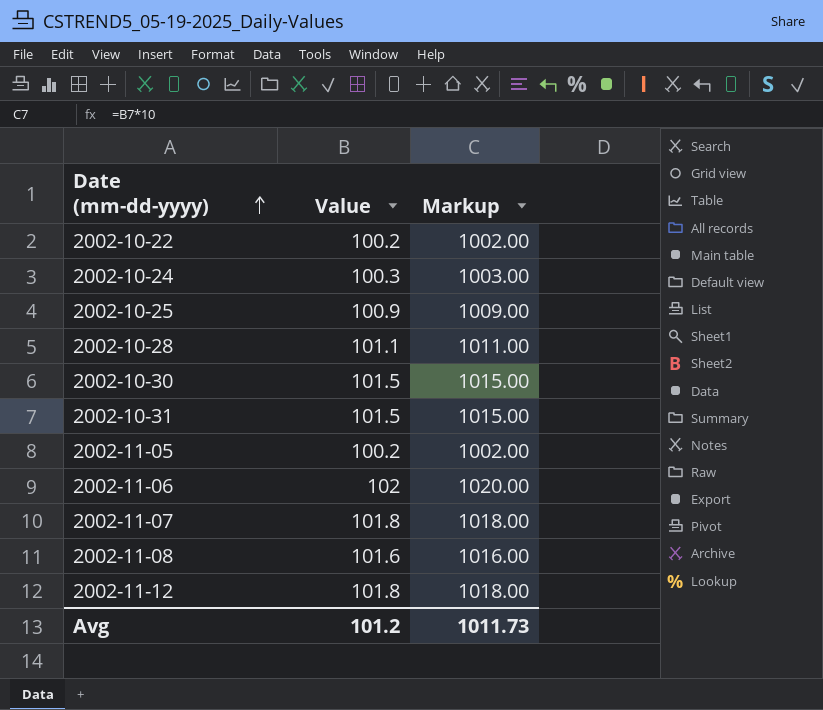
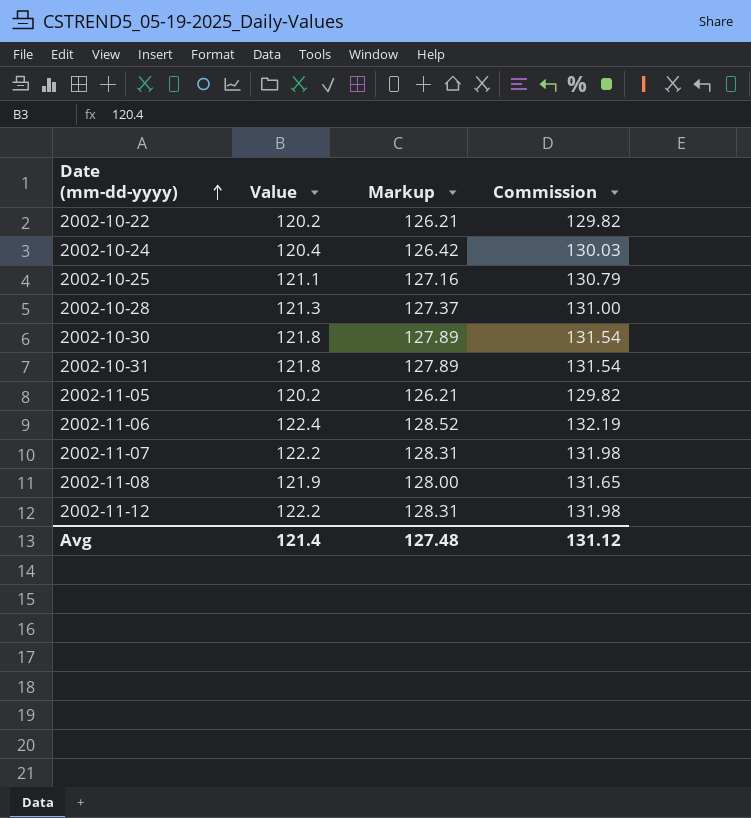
column Markup | formula: [Value] * 10 -> [Value] * 1.05
column Commission | formula: none -> [Value] * 1.08
2002-10-22 | Value: 100.2 -> 120.2
2002-10-24 | Value: 100.3 -> 120.4
2002-10-25 | Value: 100.9 -> 121.1
2002-10-28 | Value: 101.1 -> 121.3
2002-10-30 | Value: 101.5 -> 121.8
2002-10-31 | Value: 101.5 -> 121.8
2002-11-05 | Value: 100.2 -> 120.2
2002-11-06 | Value: 102 -> 122.4
2002-11-07 | Value: 101.8 -> 122.2
2002-11-08 | Value: 101.6 -> 121.9
2002-11-12 | Value: 101.8 -> 122.2
Avg | Value: 101.2 -> 121.4
Avg | Markup: 1011.73 -> 127.48

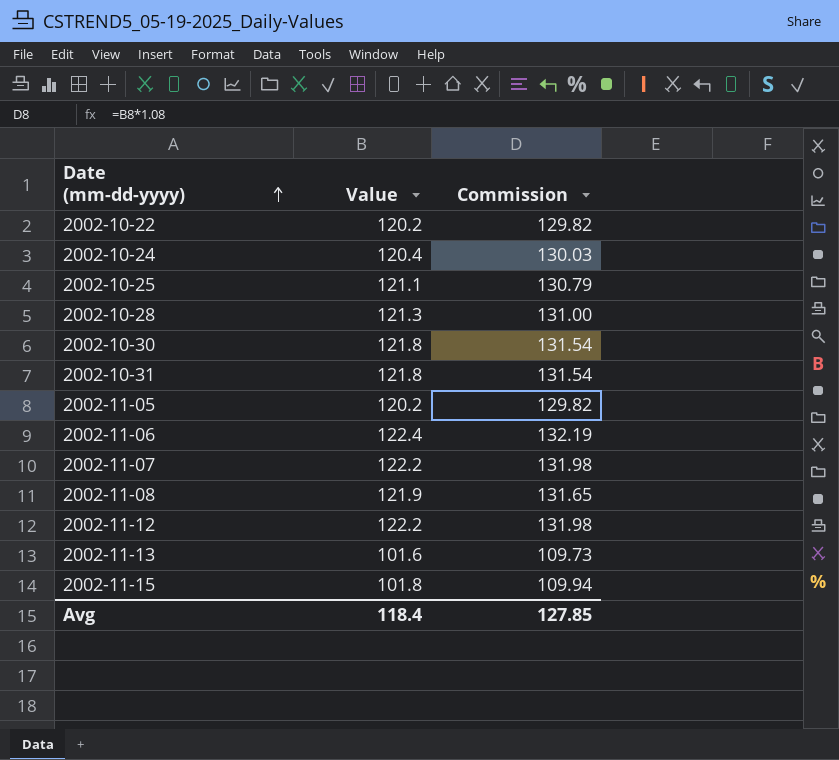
column Markup | formula: [Value] * 1.05 -> none
row 2002-11-13: none -> 101.6 | 109.73
row 2002-11-15: none -> 101.8 | 109.94
Avg | Value: 121.4 -> 118.4
Avg | Commission: 131.12 -> 127.85

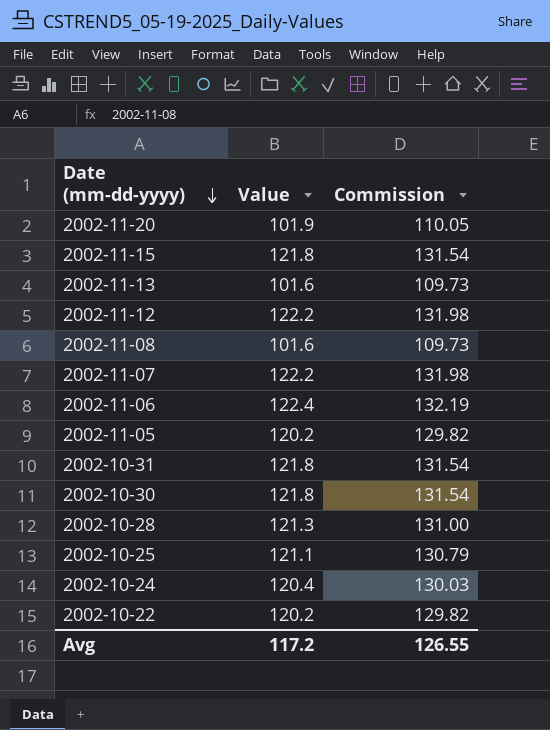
row order: Date (mm-dd-yyyy) ascending -> Date (mm-dd-yyyy) descending
row 2002-11-20: none -> 101.9 | 110.05
2002-11-15 | Value: 101.8 -> 121.8
2002-11-15 | Commission: 109.94 -> 131.54
2002-11-08 | Value: 121.9 -> 101.6
2002-11-08 | Commission: 131.65 -> 109.73
Avg | Value: 118.4 -> 117.2
Avg | Commission: 127.85 -> 126.55

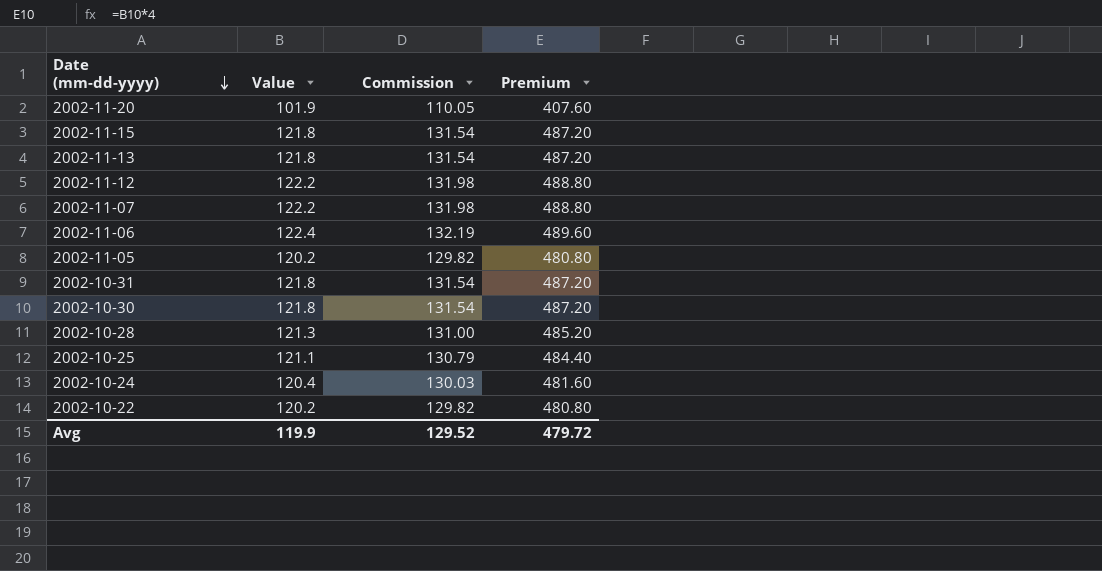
column Premium | formula: none -> [Value] * 4
row 2002-11-08: 101.6 | 109.73 -> none
2002-11-13 | Value: 101.6 -> 121.8
2002-11-13 | Commission: 109.73 -> 131.54
Avg | Value: 117.2 -> 119.9
Avg | Commission: 126.55 -> 129.52

